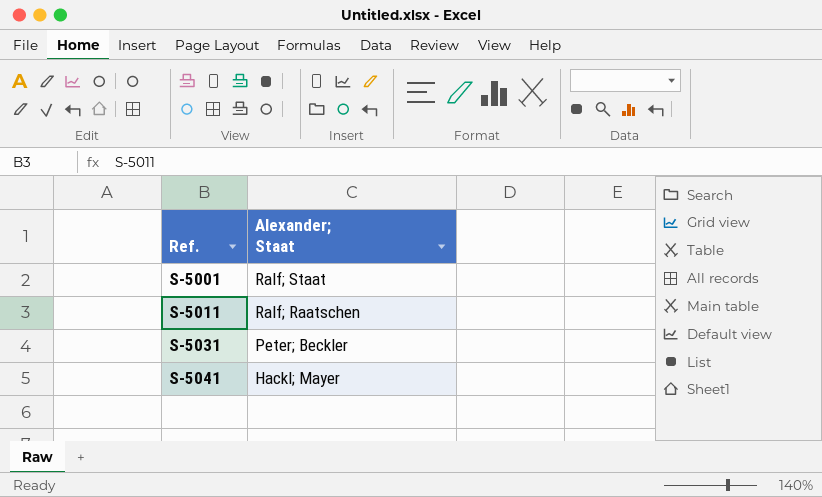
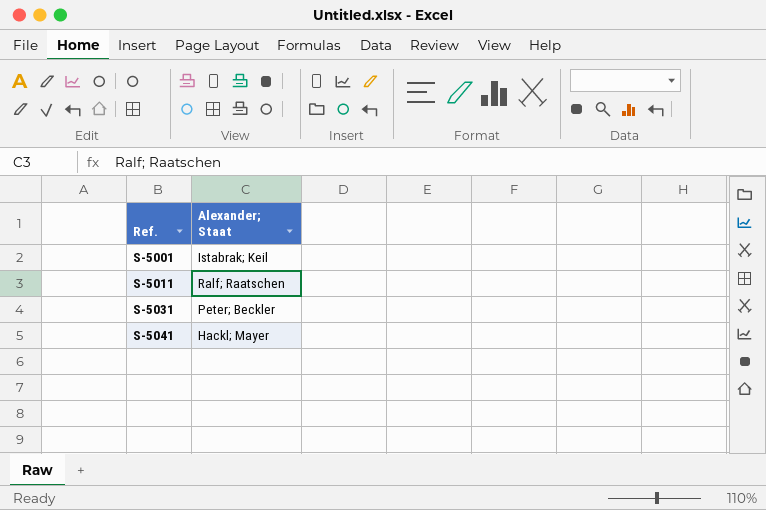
S-5001 | Alexander; Staat: Ralf; Staat -> Istabrak; Keil

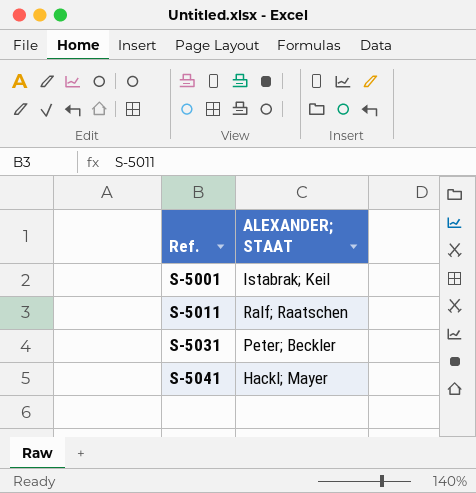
column name: Alexander; Staat -> ALEXANDER; STAAT

